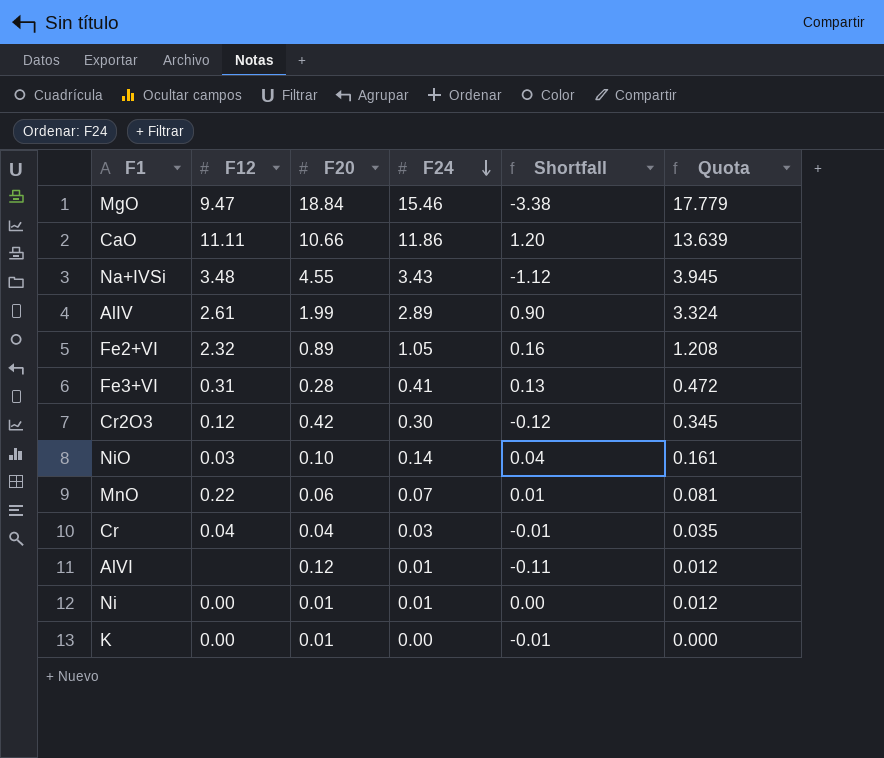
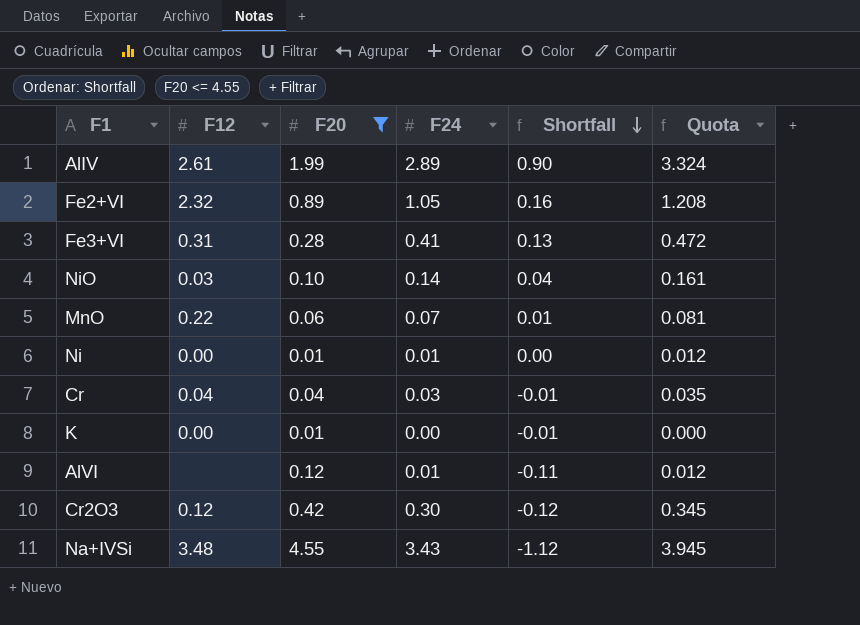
filter: none -> F20 <= 4.55
row order: F24 descending -> Shortfall descending

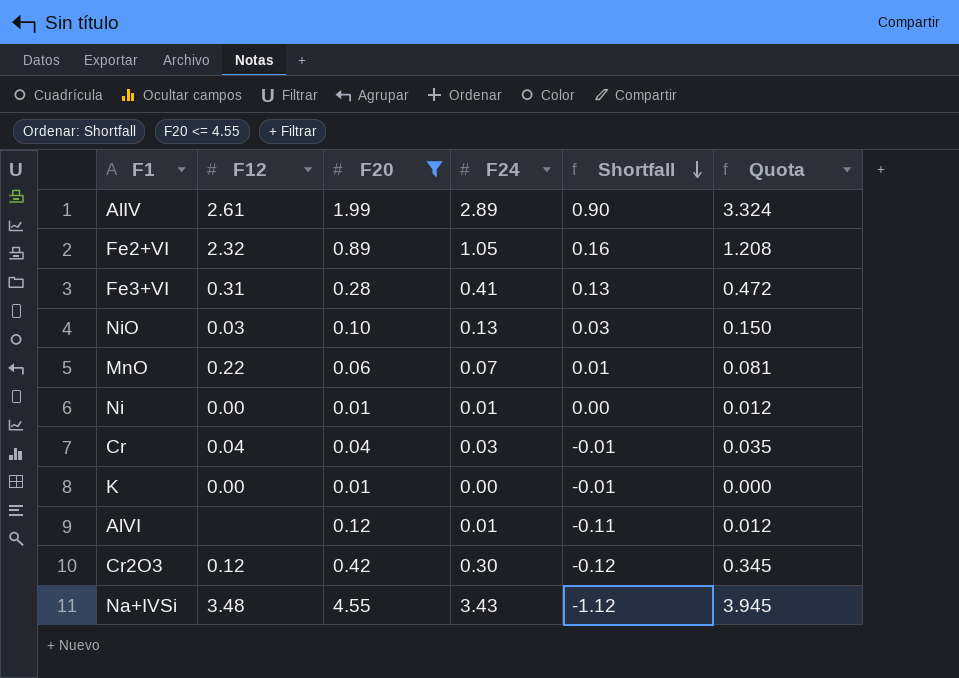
NiO | F24: 0.14 -> 0.13
NiO | Shortfall: 0.04 -> 0.03
NiO | Quota: 0.161 -> 0.150

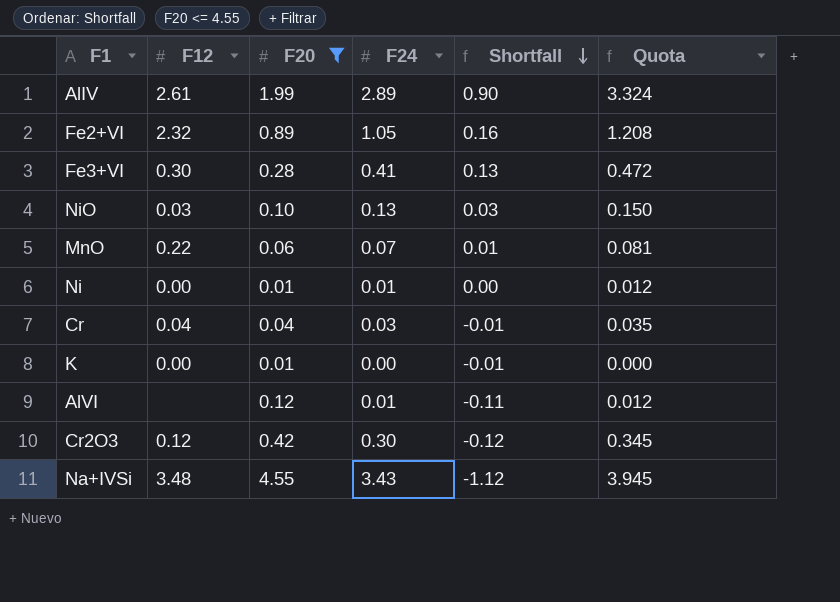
Fe3+VI | F12: 0.31 -> 0.30

